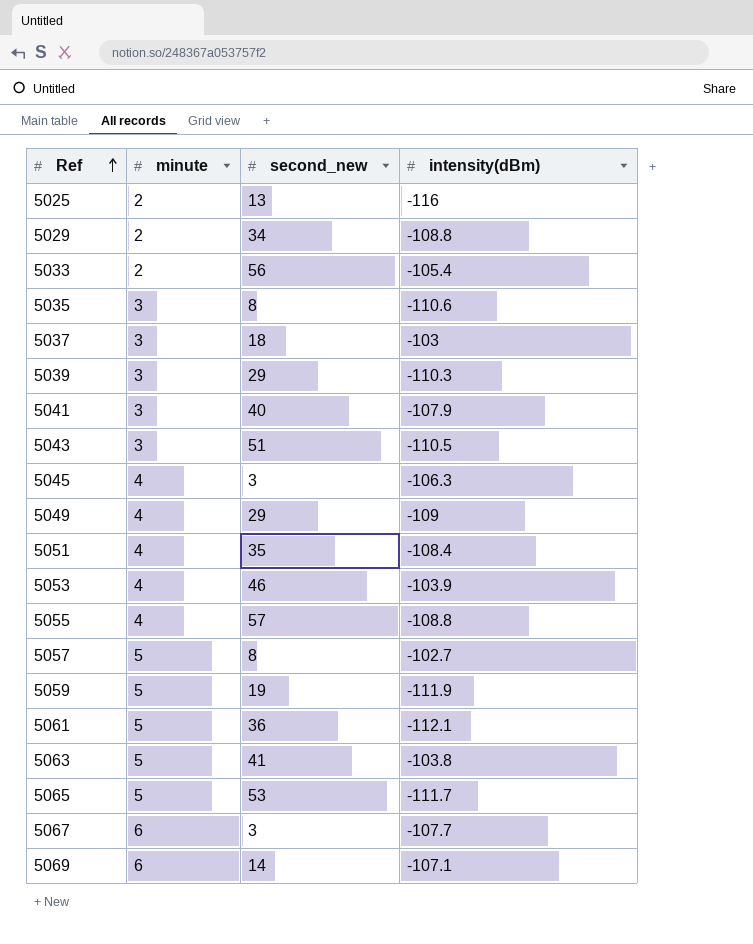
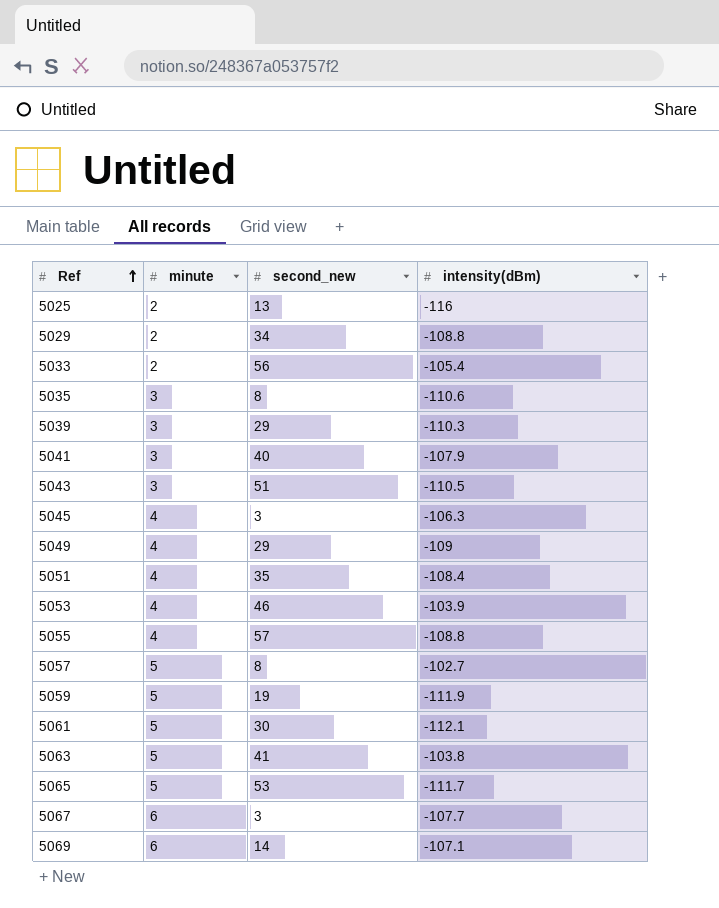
row 5037: 3 | 18 | -103 -> none
5061 | second_new: 36 -> 30

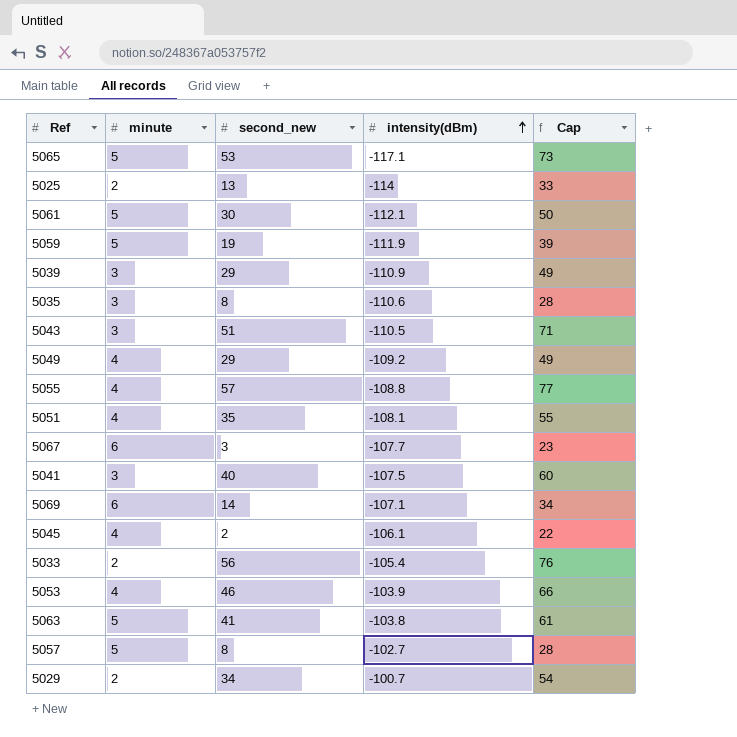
row order: Ref ascending -> intensity(dBm) ascending
column Cap | formula: none -> [second_new] + 20
5065 | intensity(dBm): -111.7 -> -117.1
5025 | intensity(dBm): -116 -> -114
5039 | intensity(dBm): -110.3 -> -110.9
5049 | intensity(dBm): -109 -> -109.2
5051 | intensity(dBm): -108.4 -> -108.1
5041 | intensity(dBm): -107.9 -> -107.5
5045 | second_new: 3 -> 2
5045 | intensity(dBm): -106.3 -> -106.1
5029 | intensity(dBm): -108.8 -> -100.7

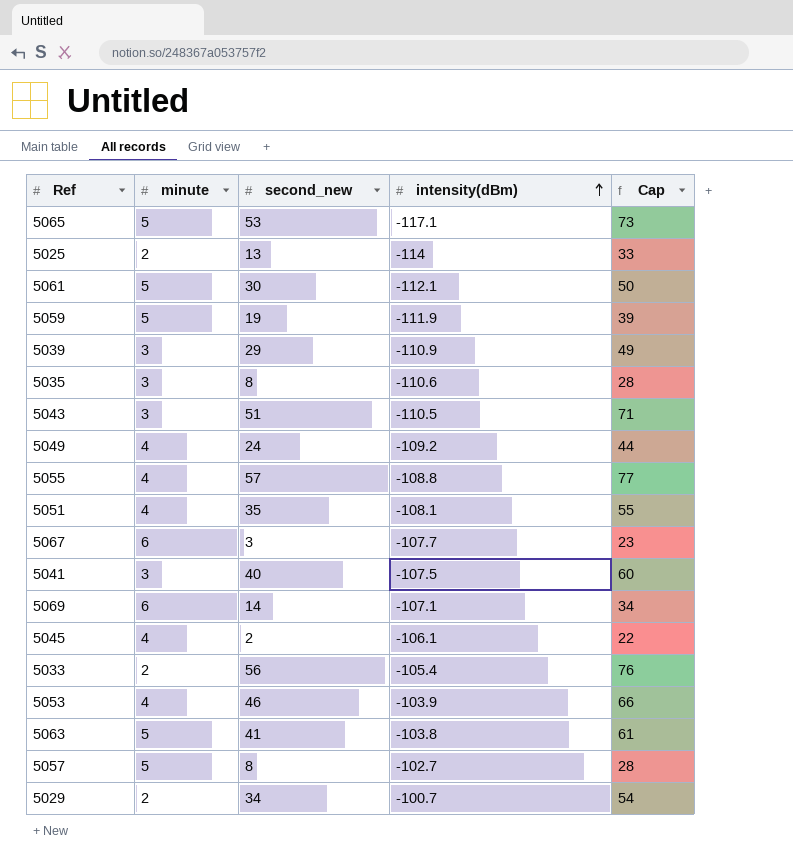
5049 | second_new: 29 -> 24
5049 | Cap: 49 -> 44

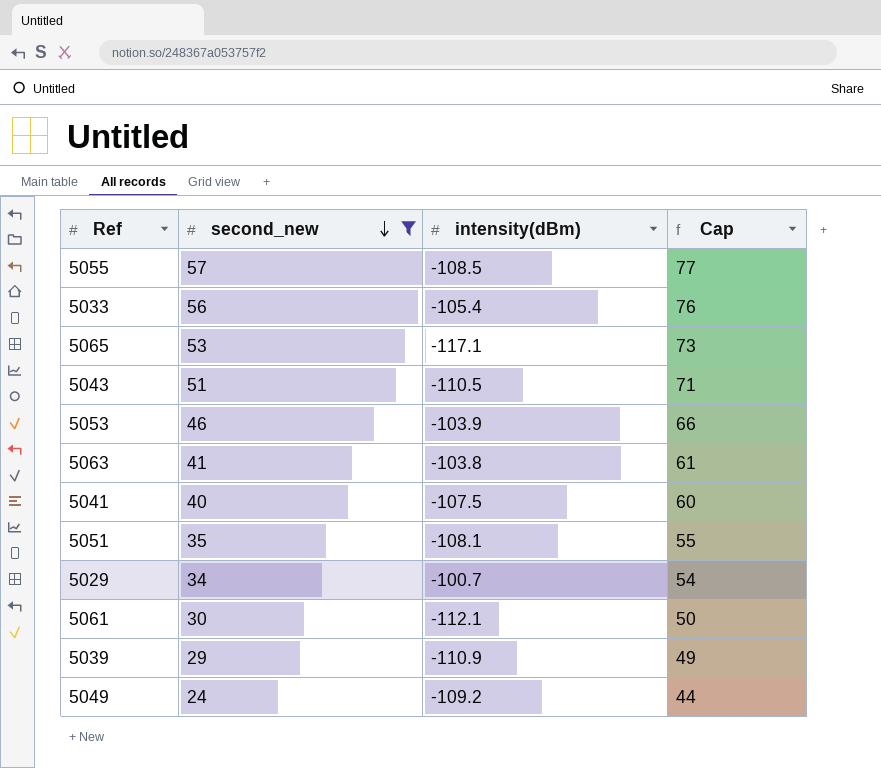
filter: none -> second_new >= 24
row order: intensity(dBm) ascending -> second_new descending
column minute | position: 2 -> none
5055 | intensity(dBm): -108.8 -> -108.5

